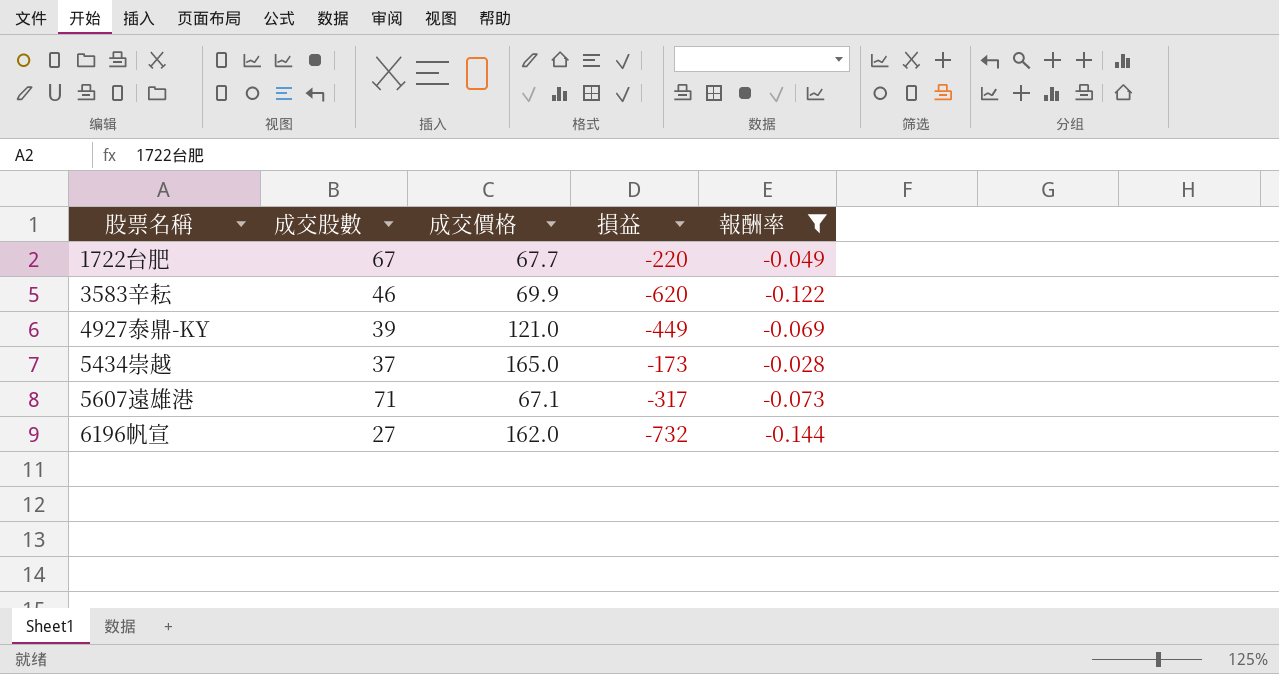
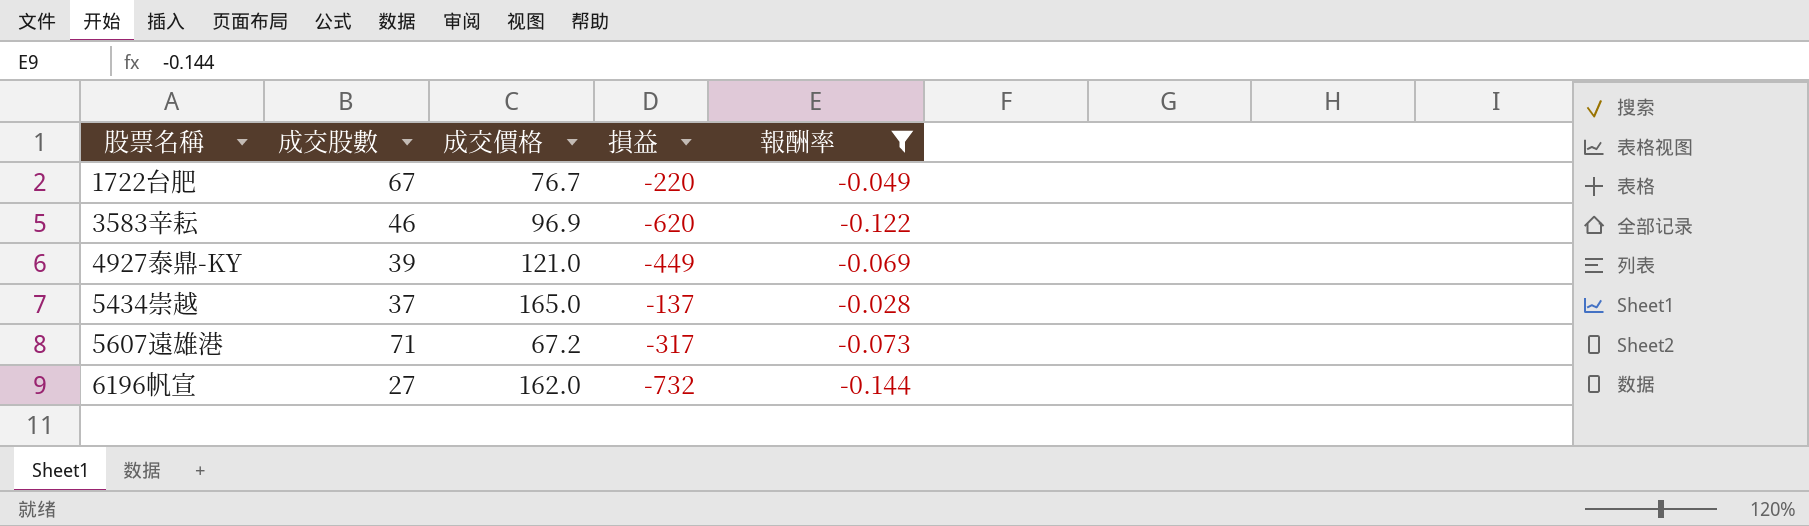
1722台肥 | 成交價格: 67.7 -> 76.7
3583辛耘 | 成交價格: 69.9 -> 96.9
5434崇越 | 損益: -173 -> -137
5607遠雄港 | 成交價格: 67.1 -> 67.2

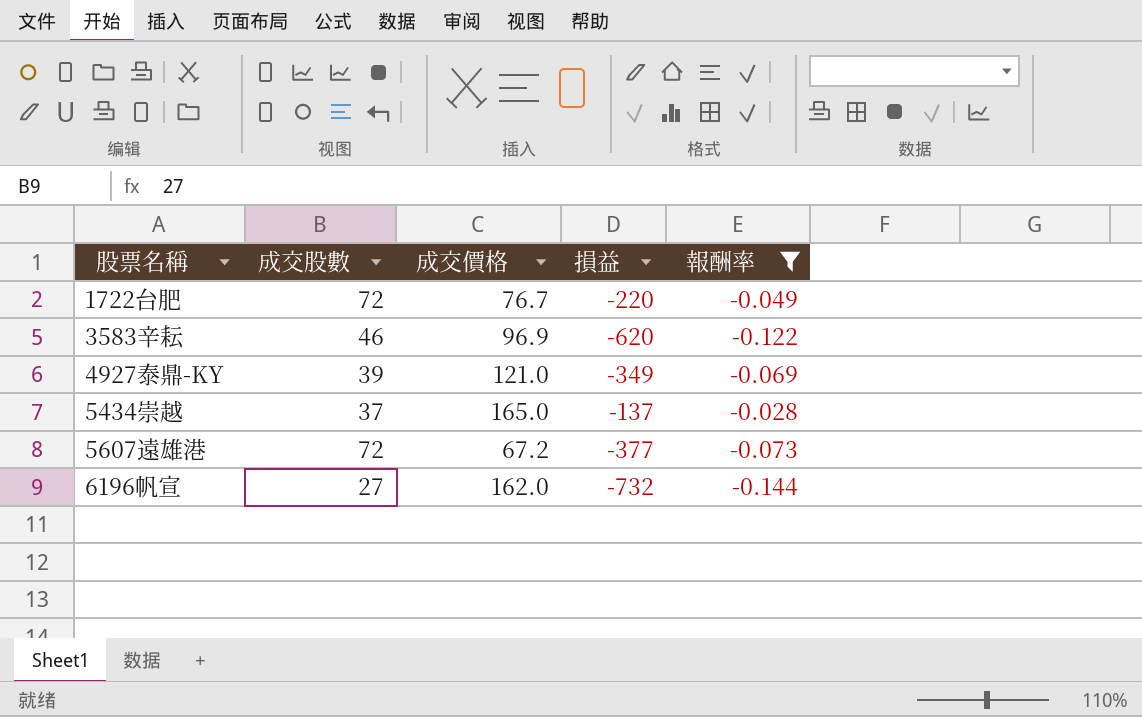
1722台肥 | 成交股數: 67 -> 72
4927泰鼎-KY | 損益: -449 -> -349
5607遠雄港 | 成交股數: 71 -> 72
5607遠雄港 | 損益: -317 -> -377

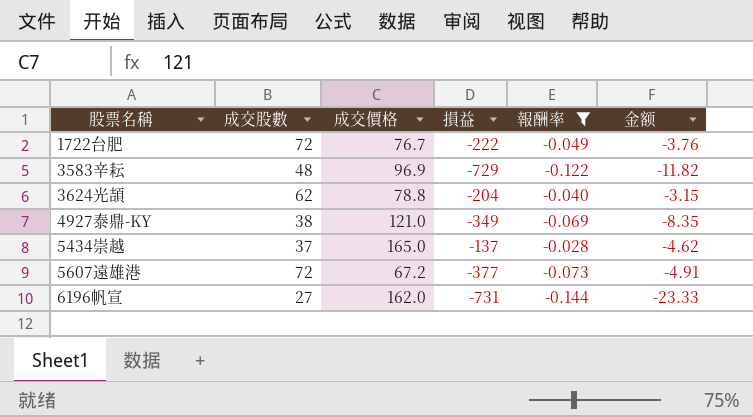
column 金额 | formula: none -> [成交價格] * [報酬率]
1722台肥 | 損益: -220 -> -222
3583辛耘 | 成交股數: 46 -> 48
3583辛耘 | 損益: -620 -> -729
row 3624光頡: none -> 62 | 78.8 | -204 | -0.040 | -3.15
4927泰鼎-KY | 成交股數: 39 -> 38
6196帆宣 | 損益: -732 -> -731

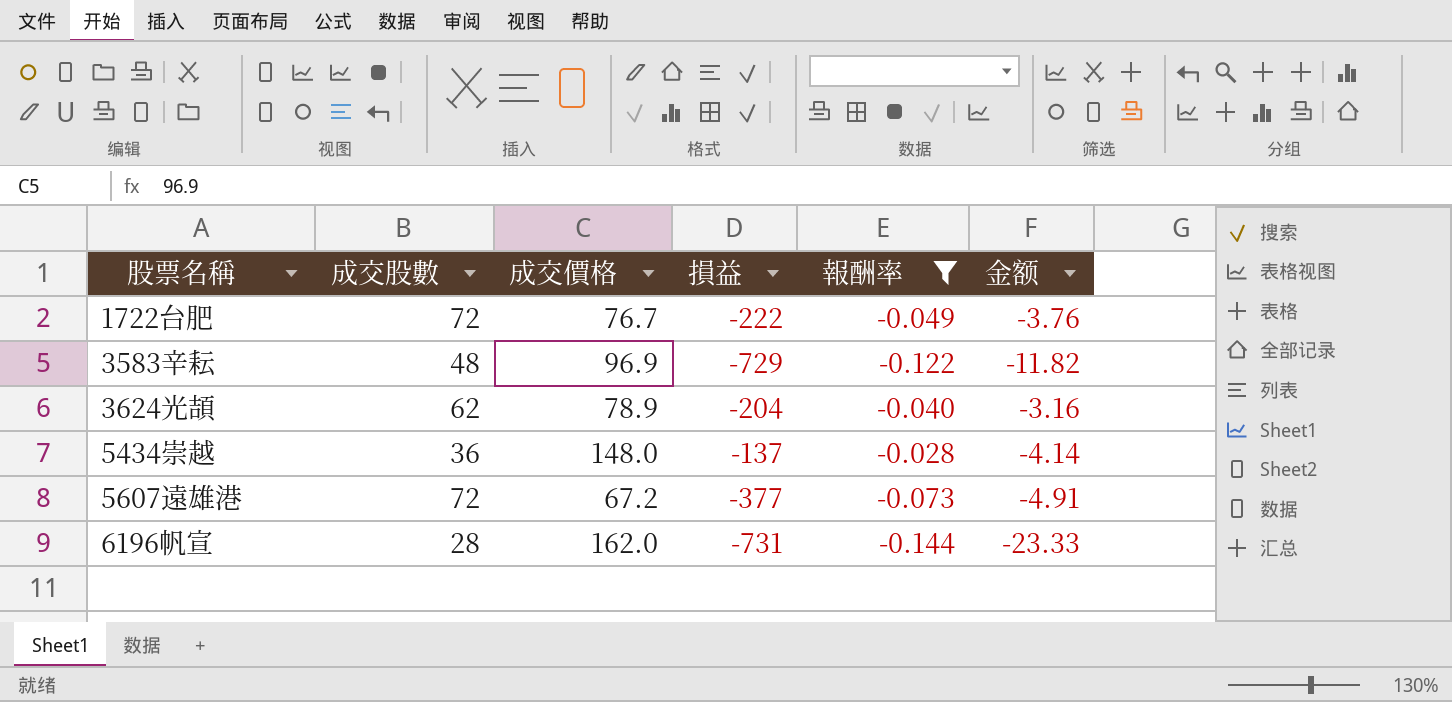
row 4927泰鼎-KY: 38 | 121.0 | -349 | -0.069 | -8.35 -> none
3624光頡 | 成交價格: 78.8 -> 78.9
3624光頡 | 金额: -3.15 -> -3.16
5434崇越 | 成交股數: 37 -> 36
5434崇越 | 成交價格: 165.0 -> 148.0
5434崇越 | 金额: -4.62 -> -4.14
6196帆宣 | 成交股數: 27 -> 28

